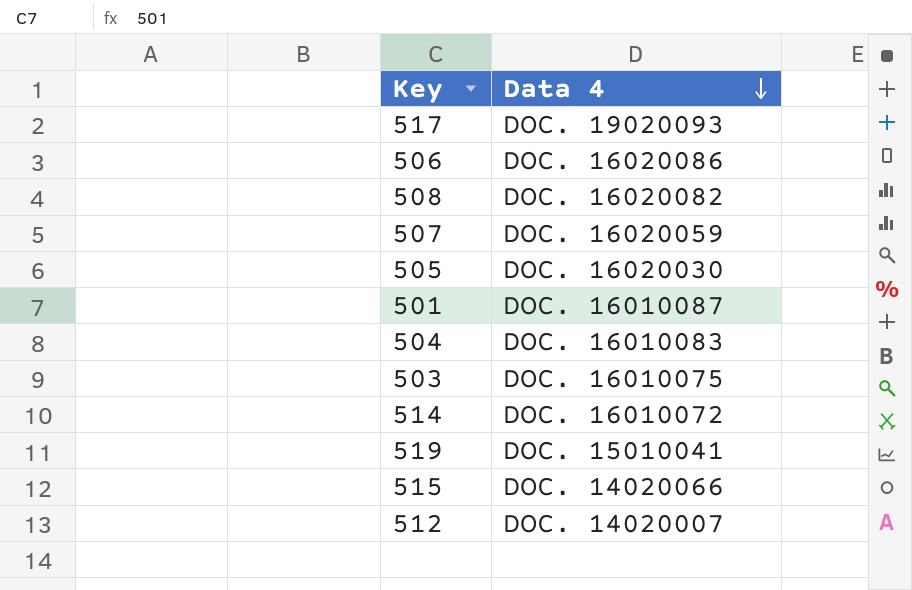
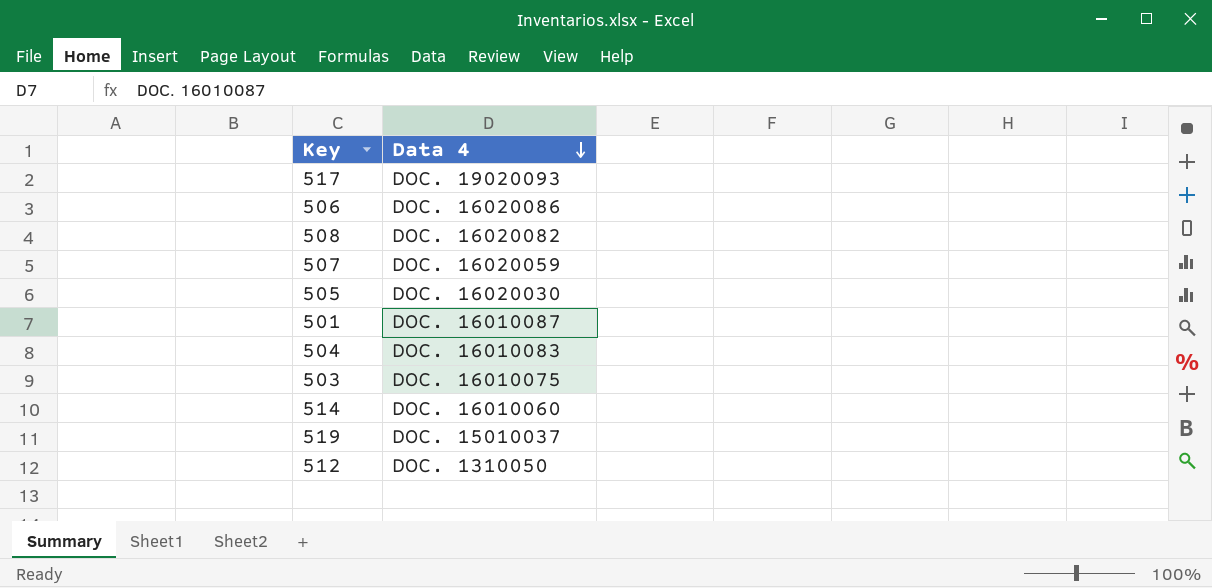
row 515: DOC. 14020066 -> none
514 | Data 4: DOC. 16010072 -> DOC. 16010060
519 | Data 4: DOC. 15010041 -> DOC. 15010037
512 | Data 4: DOC. 14020007 -> DOC. 1310050

